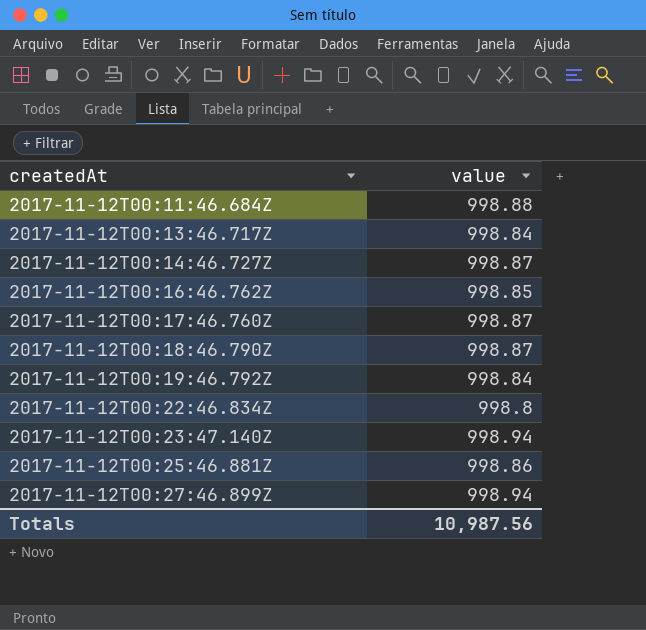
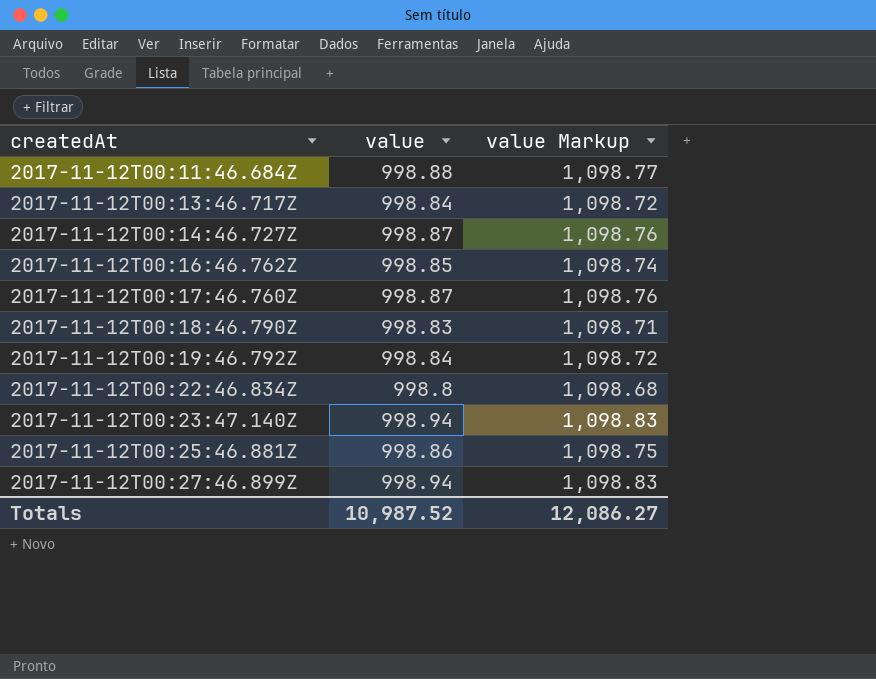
column value Markup | formula: none -> [value] * 1.1
2017-11-12T00:18:46.790Z | value: 998.87 -> 998.83
Totals | value: 10,987.56 -> 10,987.52

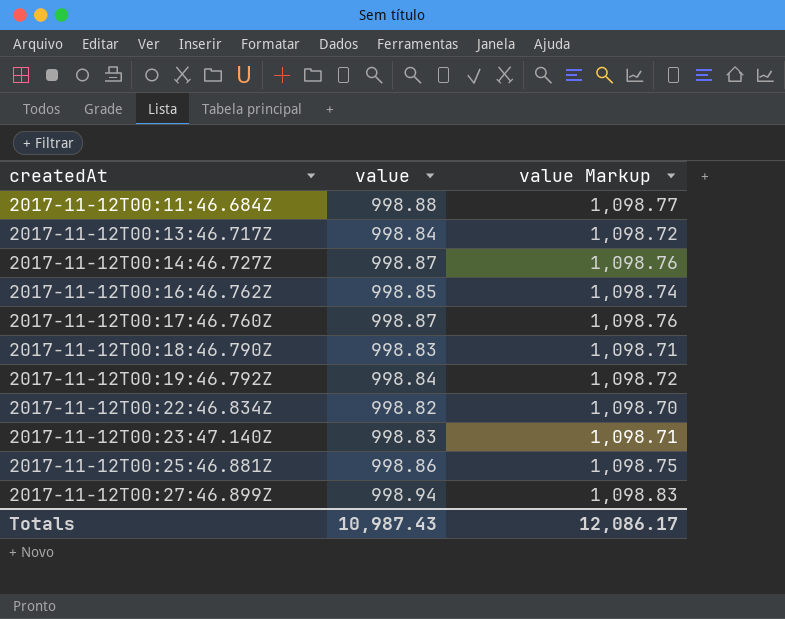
2017-11-12T00:22:46.834Z | value: 998.8 -> 998.82
2017-11-12T00:22:46.834Z | value Markup: 1,098.68 -> 1,098.70
2017-11-12T00:23:47.140Z | value: 998.94 -> 998.83
2017-11-12T00:23:47.140Z | value Markup: 1,098.83 -> 1,098.71
Totals | value: 10,987.52 -> 10,987.43
Totals | value Markup: 12,086.27 -> 12,086.17

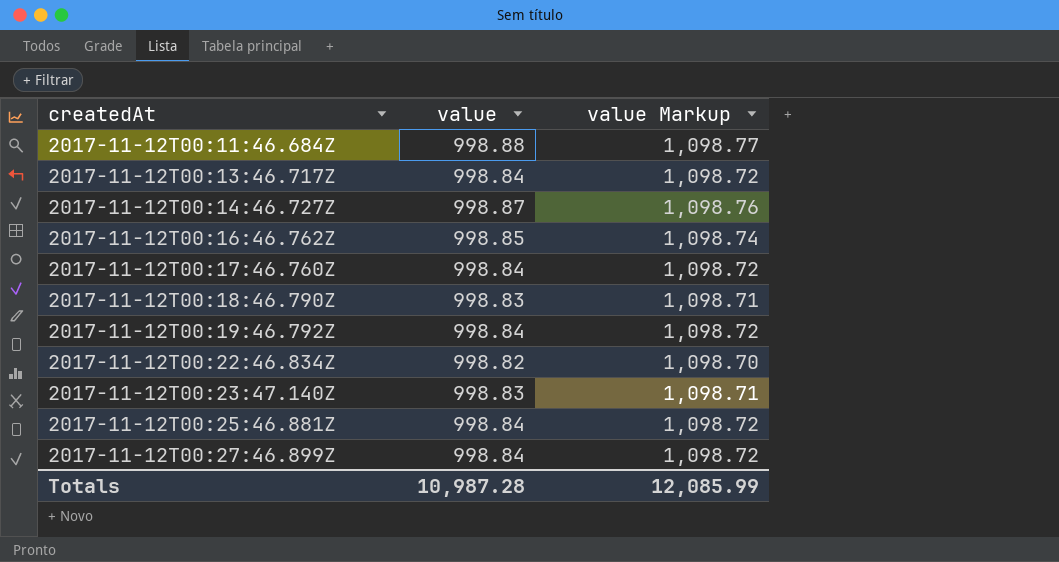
2017-11-12T00:17:46.760Z | value: 998.87 -> 998.84
2017-11-12T00:17:46.760Z | value Markup: 1,098.76 -> 1,098.72
2017-11-12T00:25:46.881Z | value: 998.86 -> 998.84
2017-11-12T00:25:46.881Z | value Markup: 1,098.75 -> 1,098.72
2017-11-12T00:27:46.899Z | value: 998.94 -> 998.84
2017-11-12T00:27:46.899Z | value Markup: 1,098.83 -> 1,098.72
Totals | value: 10,987.43 -> 10,987.28
Totals | value Markup: 12,086.17 -> 12,085.99

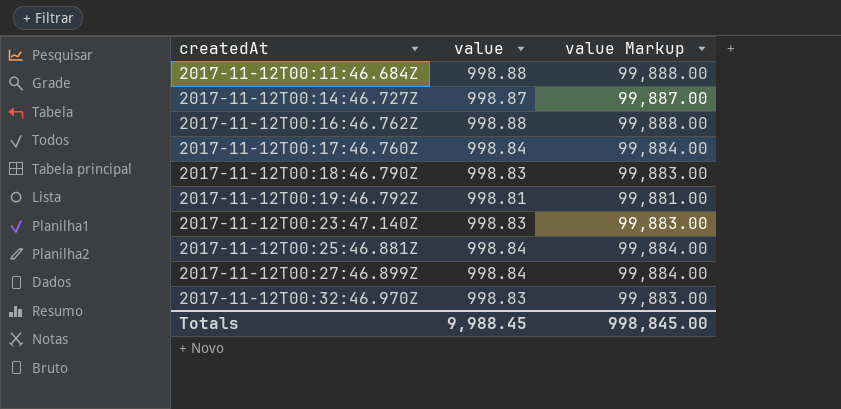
column value Markup | formula: [value] * 1.1 -> [value] * 100
row 2017-11-12T00:13:46.717Z: 998.84 | 1,098.72 -> none
row 2017-11-12T00:22:46.834Z: 998.82 | 1,098.70 -> none
2017-11-12T00:16:46.762Z | value: 998.85 -> 998.88
2017-11-12T00:19:46.792Z | value: 998.84 -> 998.81
row 2017-11-12T00:32:46.970Z: none -> 998.83 | 99,883.00
Totals | value: 10,987.28 -> 9,988.45
Totals | value Markup: 12,085.99 -> 998,845.00

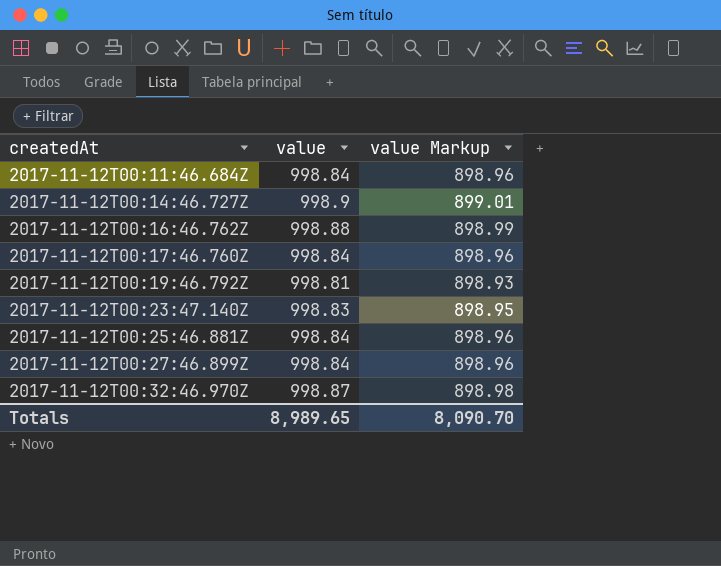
column value Markup | formula: [value] * 100 -> [value] * 0.9
row 2017-11-12T00:18:46.790Z: 998.83 | 99,883.00 -> none
2017-11-12T00:11:46.684Z | value: 998.88 -> 998.84
2017-11-12T00:14:46.727Z | value: 998.87 -> 998.9
2017-11-12T00:32:46.970Z | value: 998.83 -> 998.87
Totals | value: 9,988.45 -> 8,989.65
Totals | value Markup: 998,845.00 -> 8,090.70

